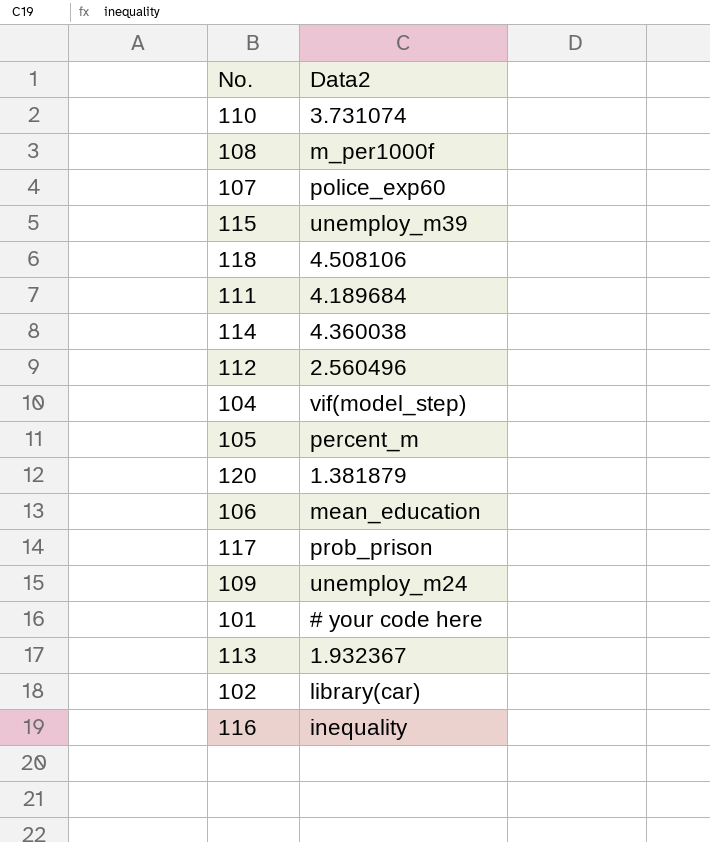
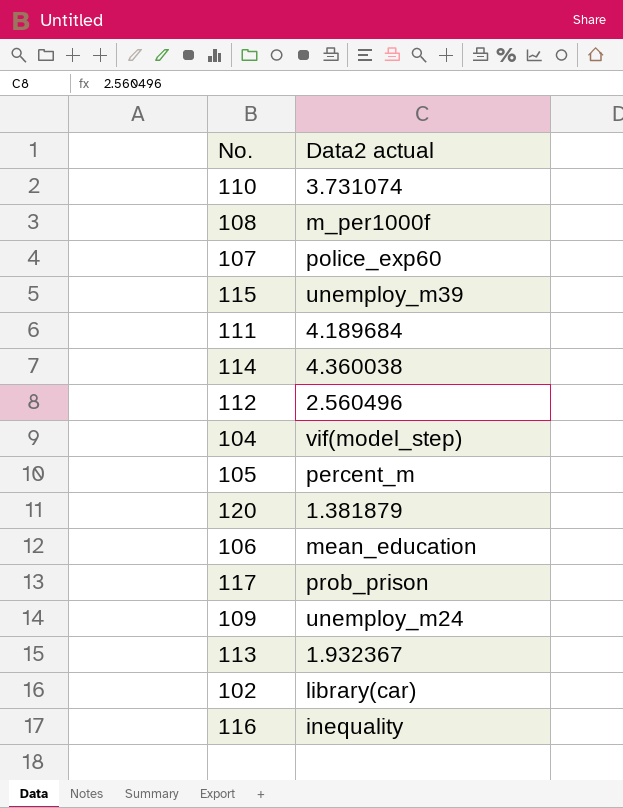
column name: Data2 -> Data2 actual
row 118: 4.508106 -> none
row 101: # your code here -> none

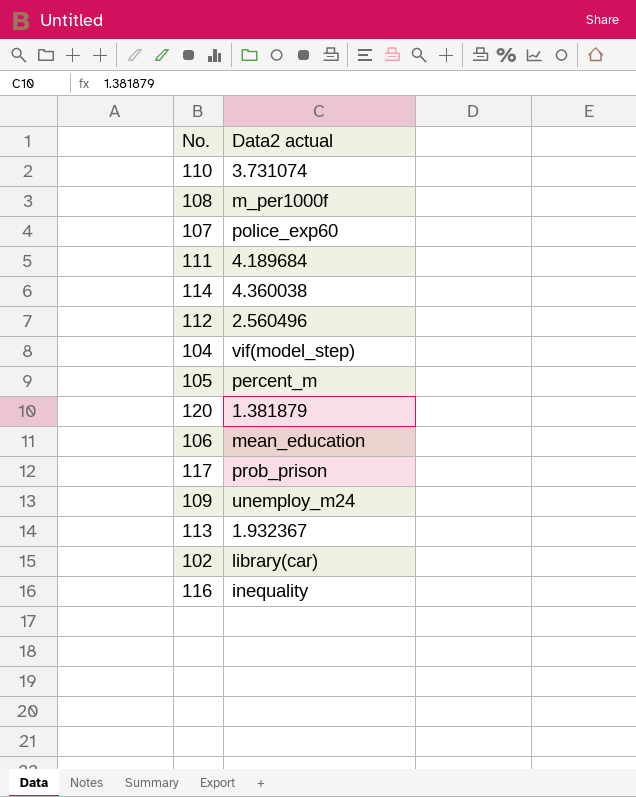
row 115: unemploy_m39 -> none

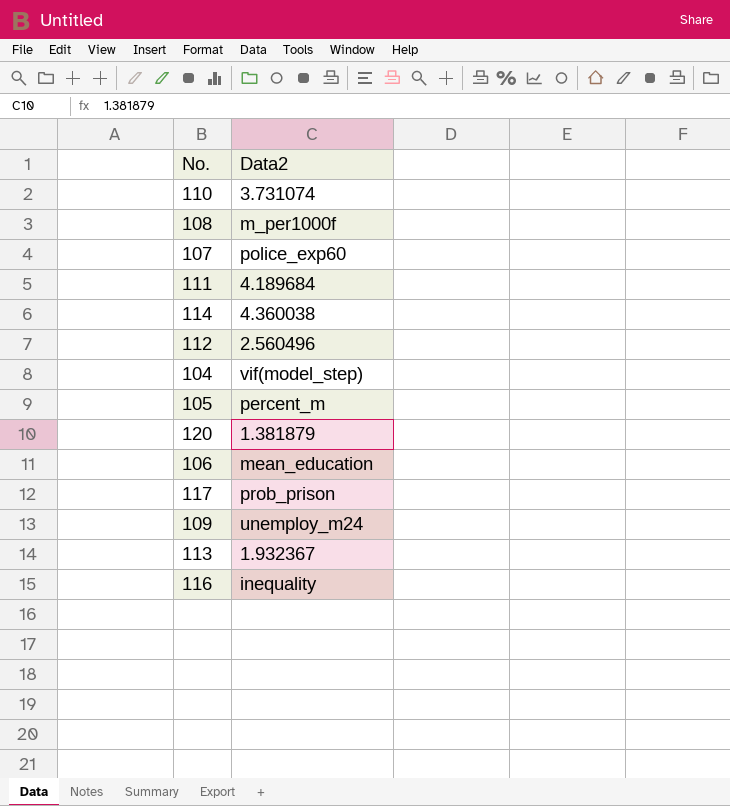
column name: Data2 actual -> Data2
row 102: library(car) -> none

